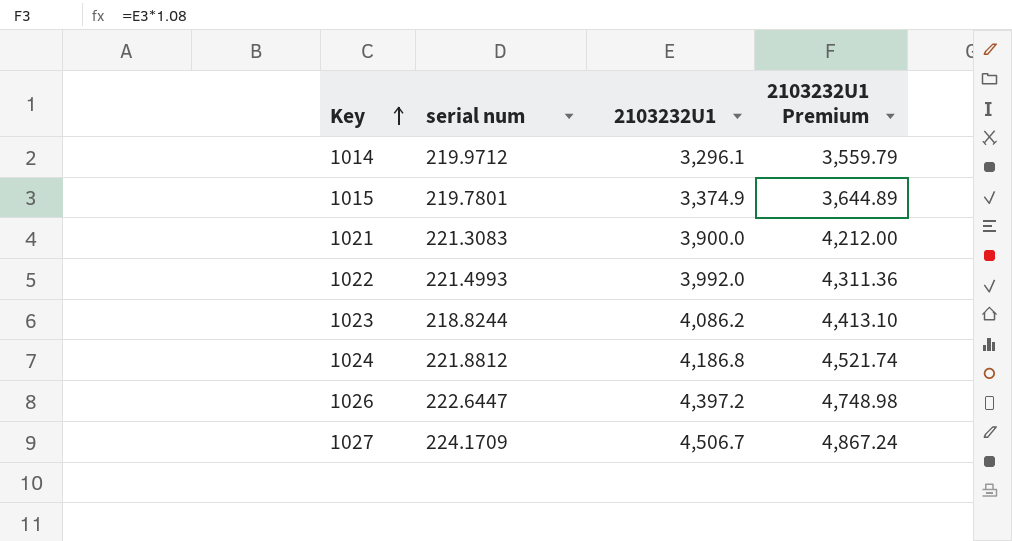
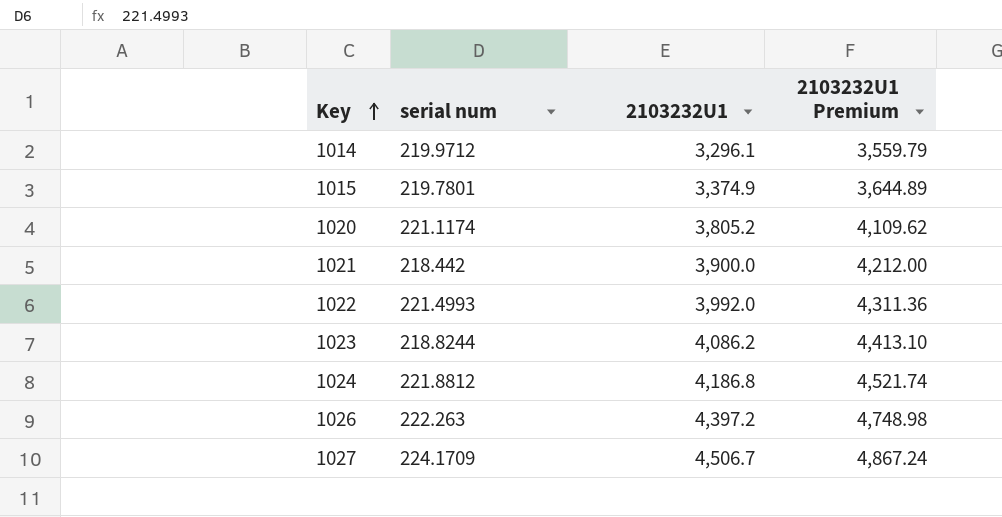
row 1020: none -> 221.1174 | 3,805.2 | 4,109.62
1021 | serial num: 221.3083 -> 218.442
1026 | serial num: 222.6447 -> 222.263

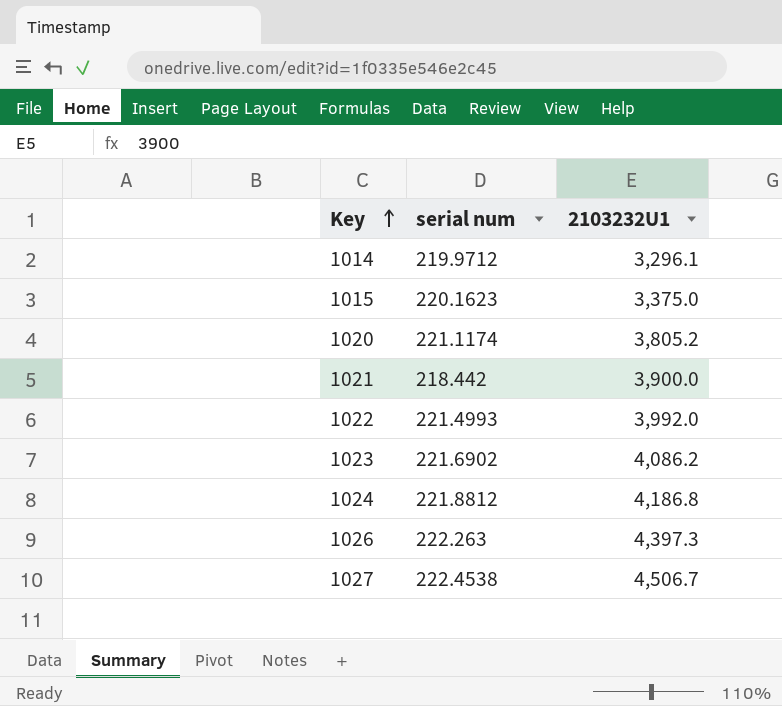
column 2103232U1 Premium | formula: [2103232U1] * 1.08 -> none
1015 | serial num: 219.7801 -> 220.1623
1015 | 2103232U1: 3,374.9 -> 3,375.0
1023 | serial num: 218.8244 -> 221.6902
1026 | 2103232U1: 4,397.2 -> 4,397.3
1027 | serial num: 224.1709 -> 222.4538

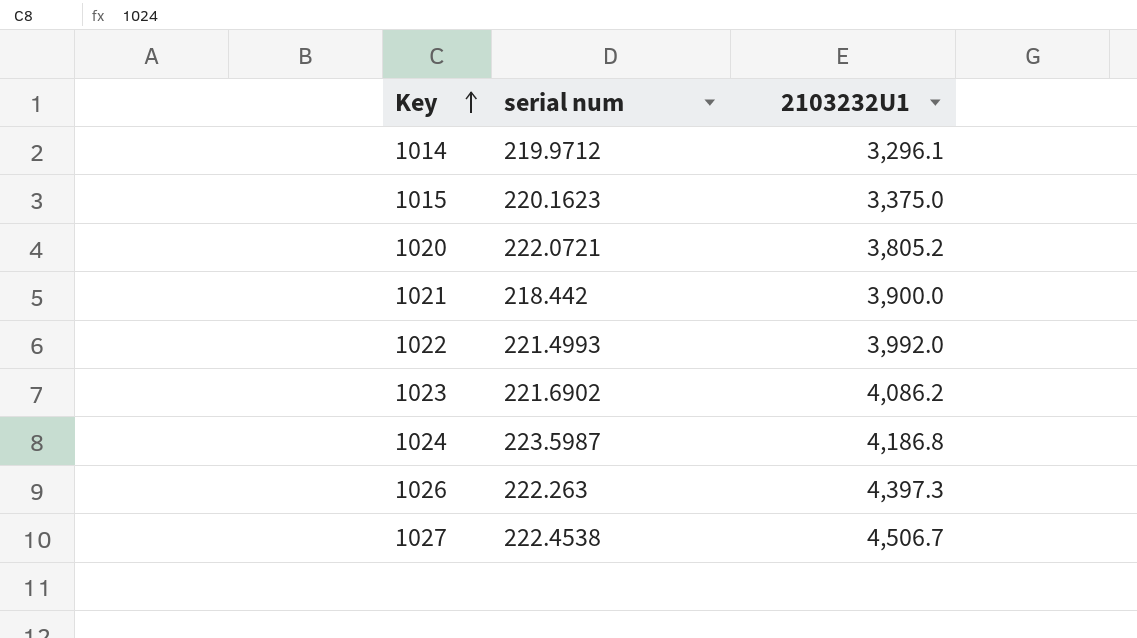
1020 | serial num: 221.1174 -> 222.0721
1024 | serial num: 221.8812 -> 223.5987

